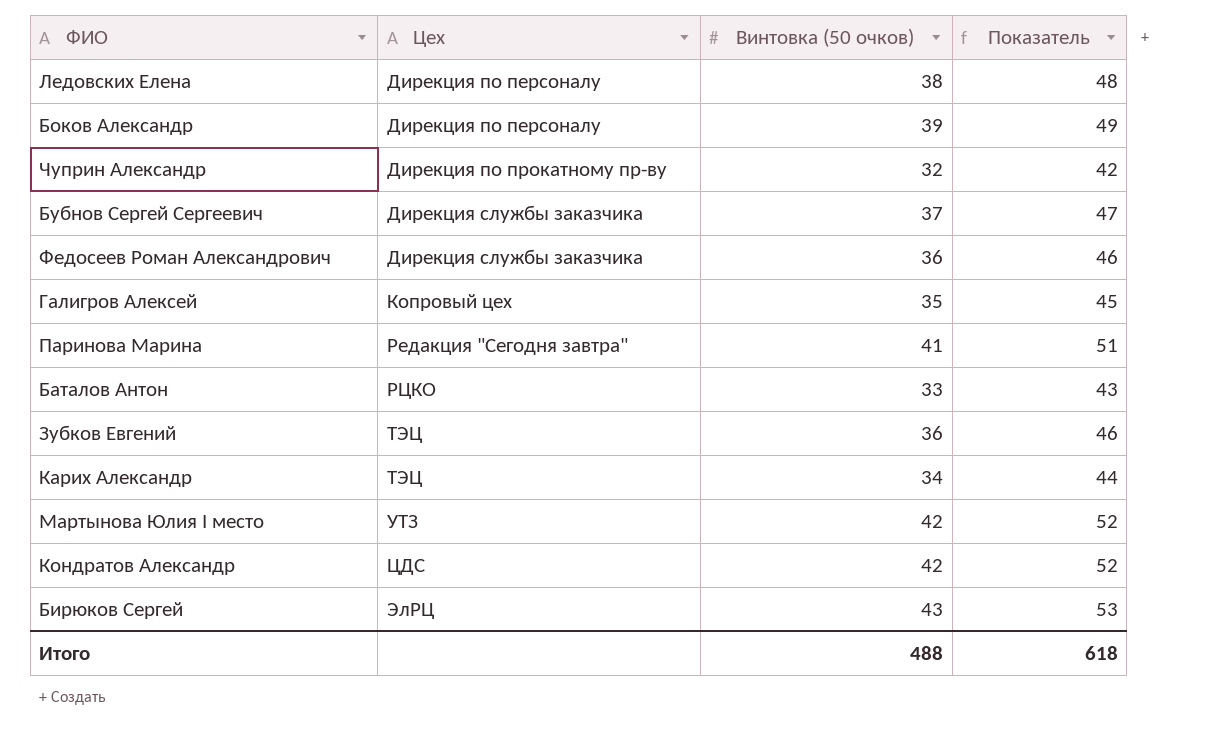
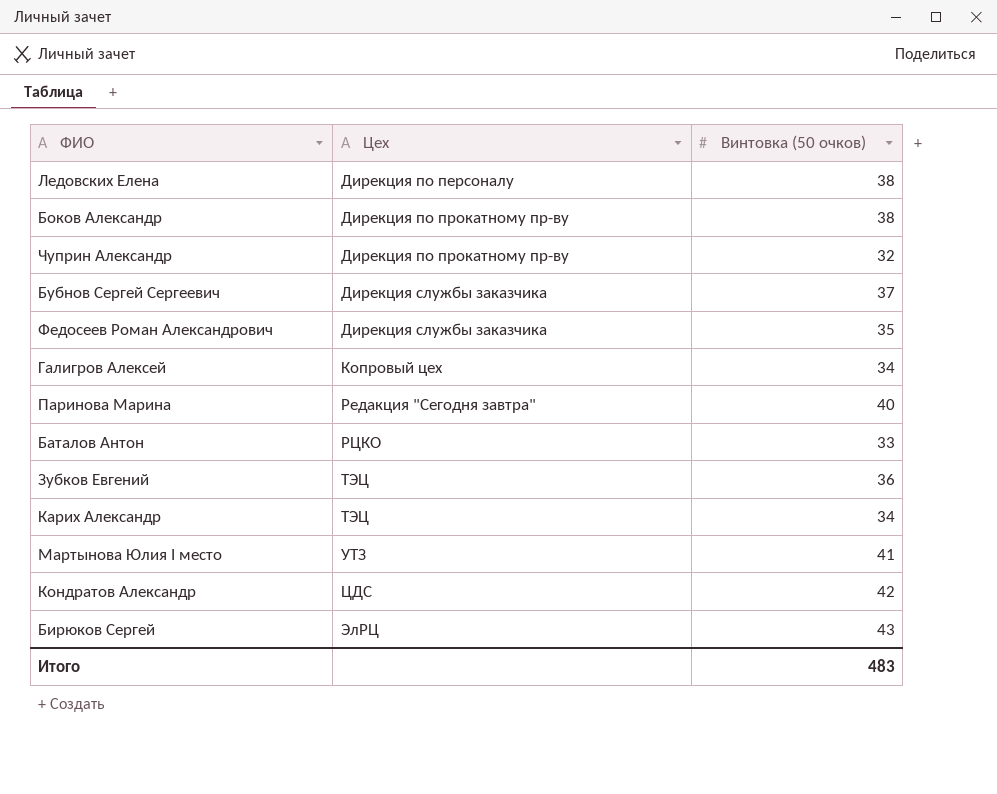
column Показатель | formula: [Винтовка (50 очков)] + 10 -> none
Боков Александр | Цех: Дирекция по персоналу -> Дирекция по прокатному пр-ву
Боков Александр | Винтовка (50 очков): 39 -> 38
Федосеев Роман Александрович | Винтовка (50 очков): 36 -> 35
Галигров Алексей | Винтовка (50 очков): 35 -> 34
Паринова Марина | Винтовка (50 очков): 41 -> 40
Мартынова Юлия I место | Винтовка (50 очков): 42 -> 41
Итого | Винтовка (50 очков): 488 -> 483

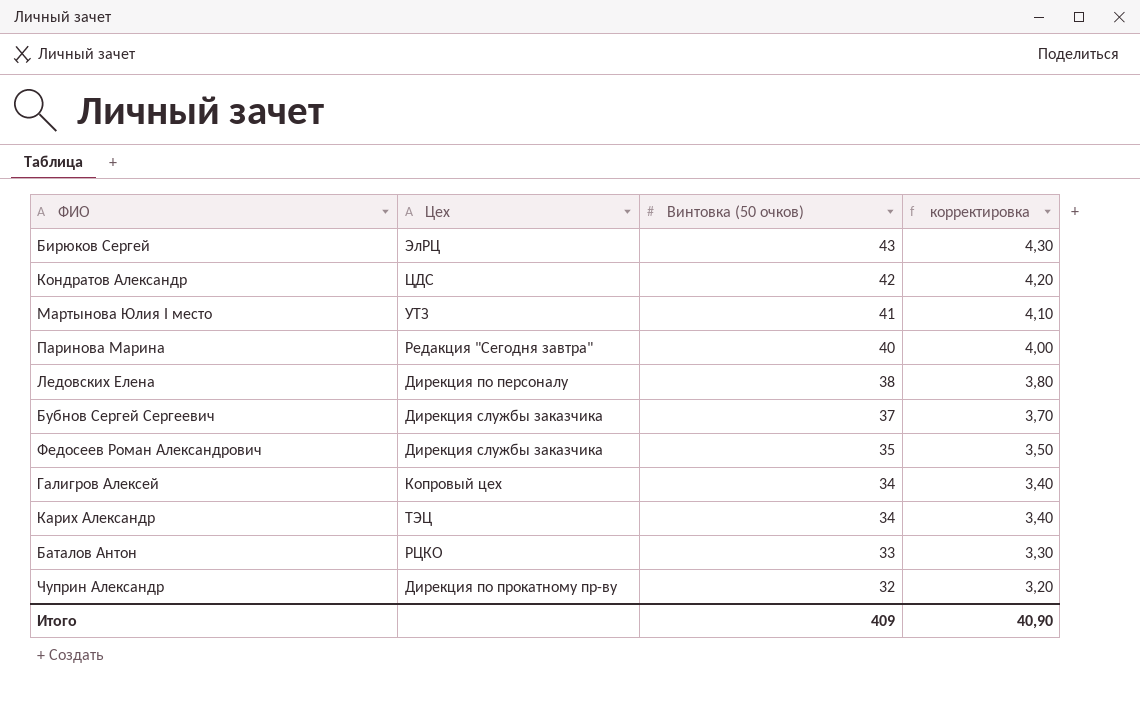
row order: Цех ascending -> Винтовка (50 очков) descending
column корректировка | formula: none -> [Винтовка (50 очков)] * 0,1
row Боков Александр: Дирекция по прокатному пр-ву | 38 -> none
row Зубков Евгений: ТЭЦ | 36 -> none
Итого | Винтовка (50 очков): 483 -> 409

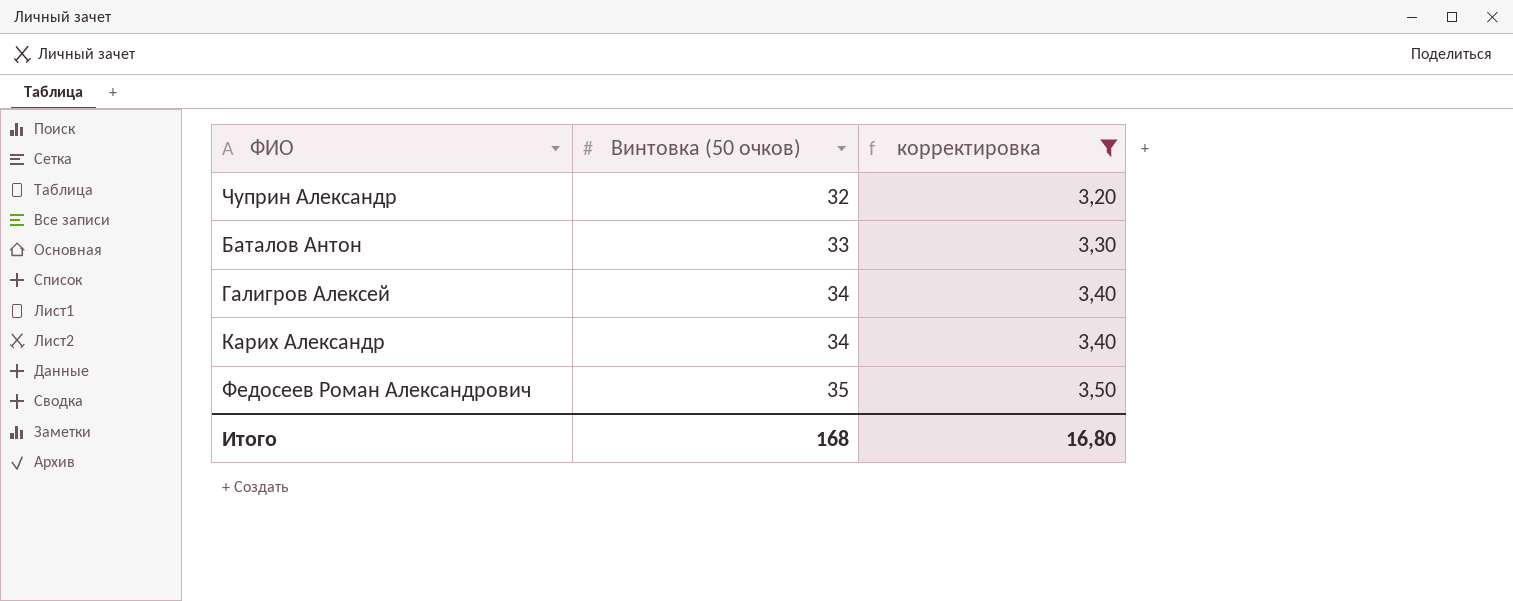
filter: none -> корректировка <= 3,50
row order: Винтовка (50 очков) descending -> Винтовка (50 очков) ascending
column Цех | position: 2 -> none
Итого | Винтовка (50 очков): 409 -> 168
Итого | корректировка: 40,90 -> 16,80

